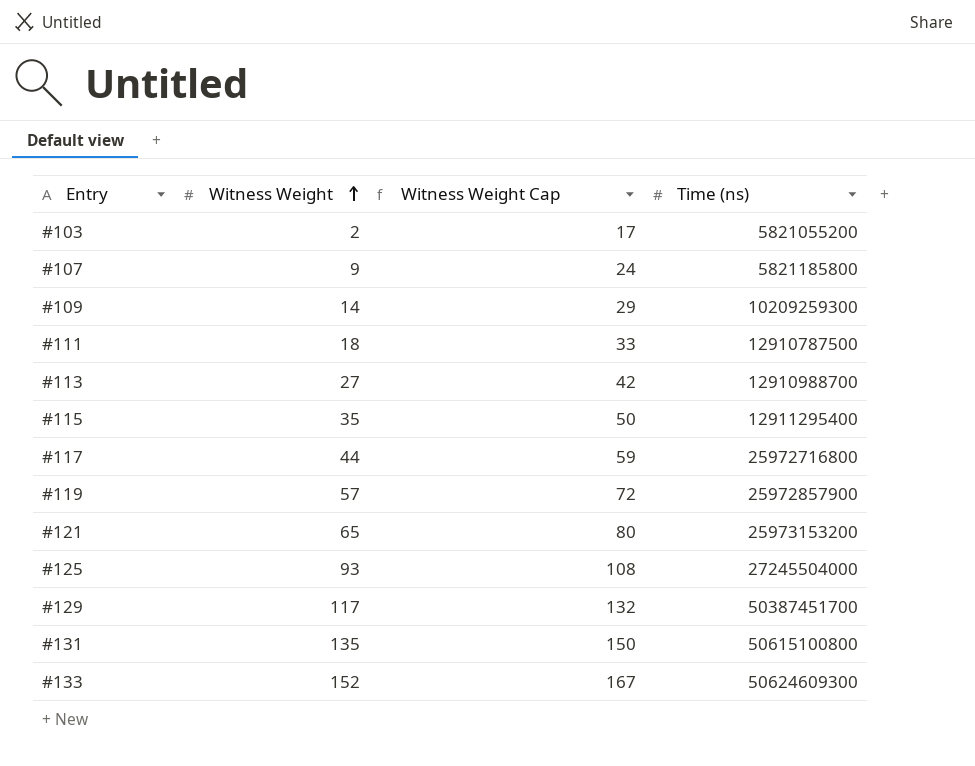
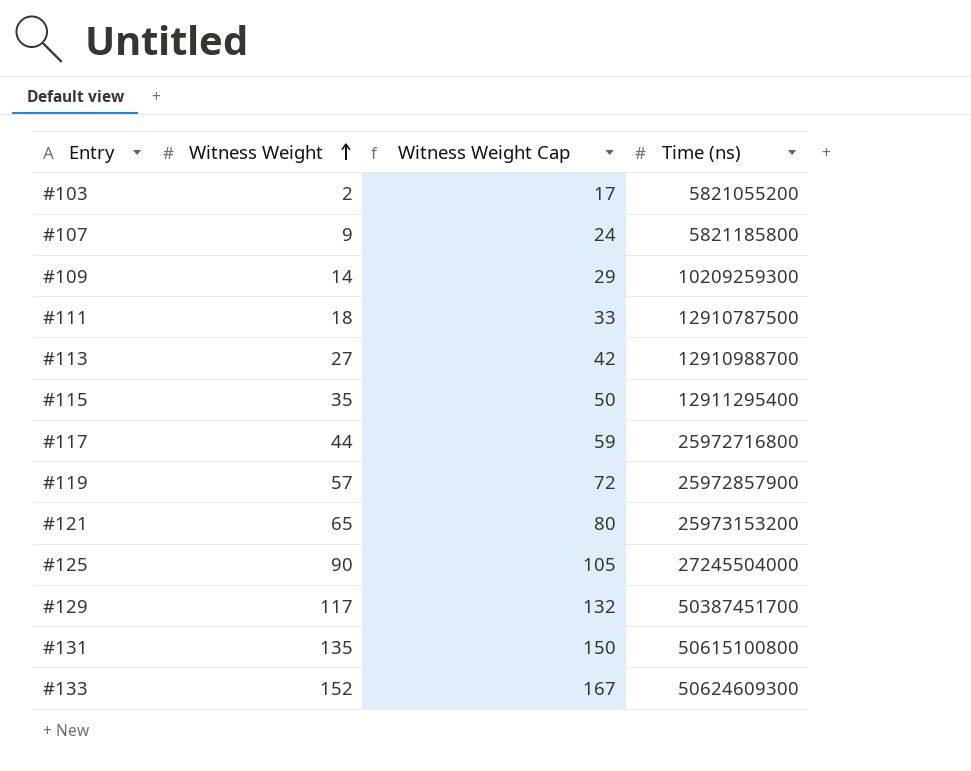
#125 | Witness Weight: 93 -> 90
#125 | Witness Weight Cap: 108 -> 105

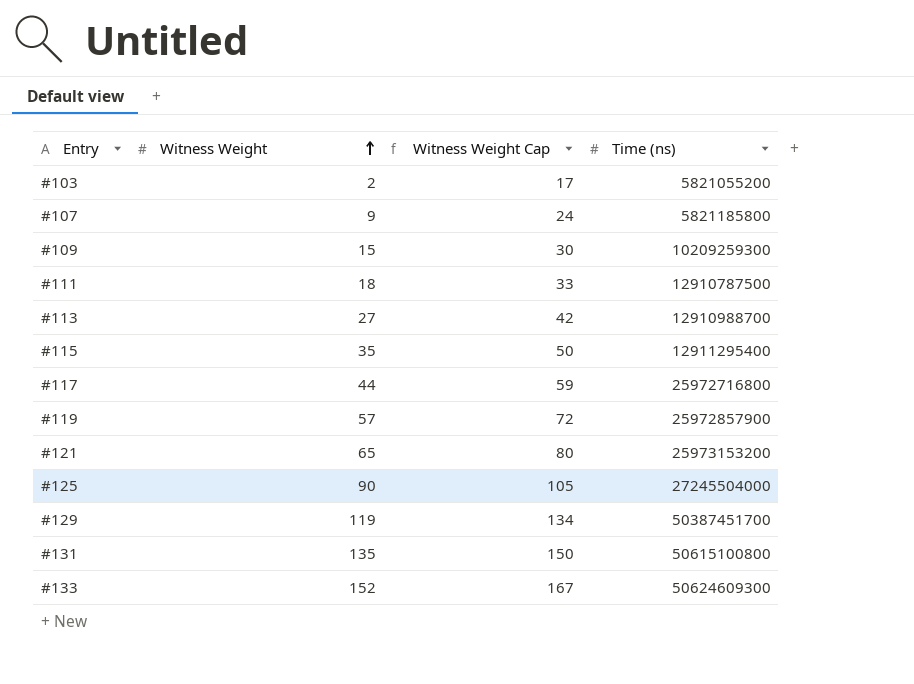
#109 | Witness Weight: 14 -> 15
#109 | Witness Weight Cap: 29 -> 30
#129 | Witness Weight: 117 -> 119
#129 | Witness Weight Cap: 132 -> 134

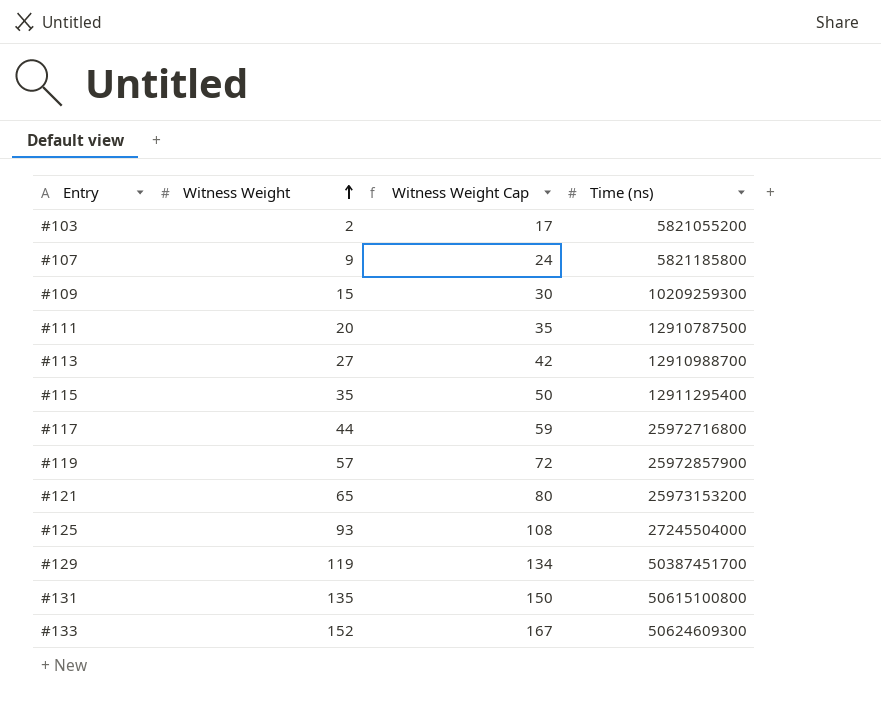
#111 | Witness Weight: 18 -> 20
#111 | Witness Weight Cap: 33 -> 35
#125 | Witness Weight: 90 -> 93
#125 | Witness Weight Cap: 105 -> 108

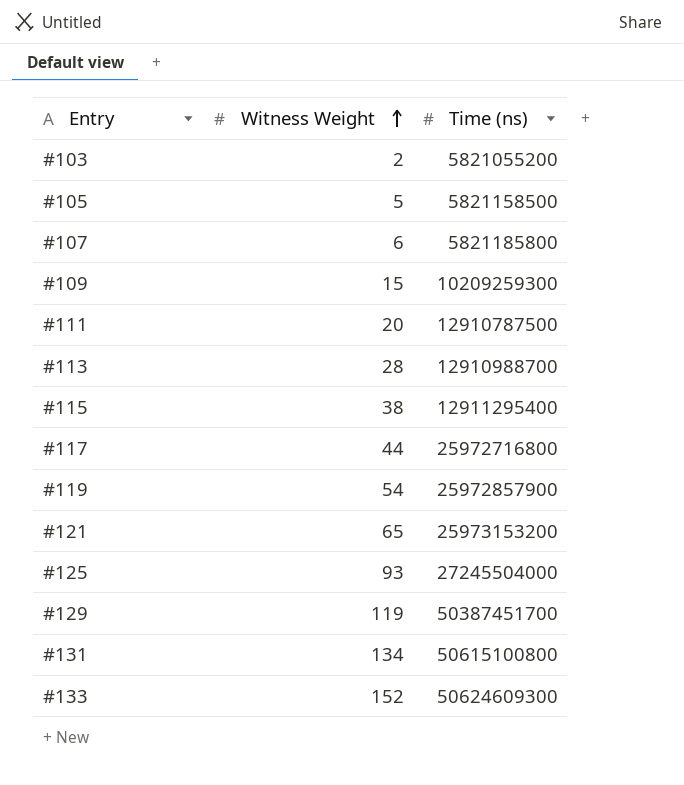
column Witness Weight Cap | formula: [Witness Weight] + 15 -> none
row #105: none -> 5 | 5821158500
#107 | Witness Weight: 9 -> 6
#113 | Witness Weight: 27 -> 28
#115 | Witness Weight: 35 -> 38
#119 | Witness Weight: 57 -> 54
#131 | Witness Weight: 135 -> 134

